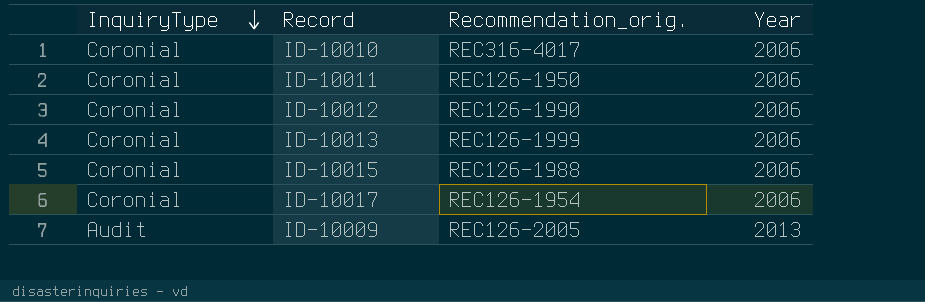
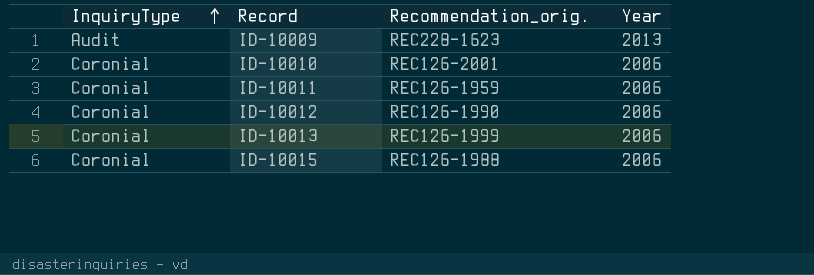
row order: InquiryType descending -> InquiryType ascending
row ID-10017: Coronial | REC126-1954 | 2006 -> none
ID-10009 | Recommendation_orig.: REC126-2005 -> REC228-1623
ID-10010 | Recommendation_orig.: REC316-4017 -> REC126-2001
ID-10011 | Recommendation_orig.: REC126-1950 -> REC126-1959

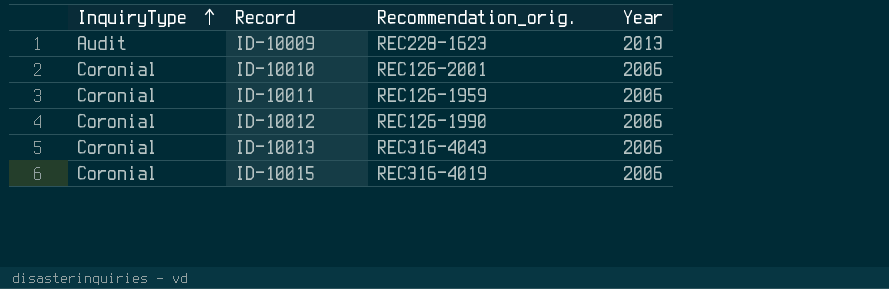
ID-10013 | Recommendation_orig.: REC126-1999 -> REC316-4043
ID-10015 | Recommendation_orig.: REC126-1988 -> REC316-4019

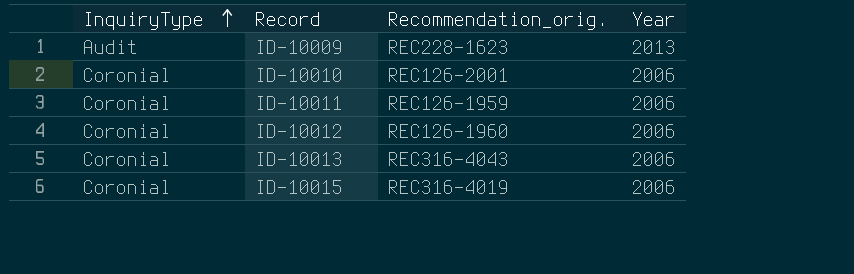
ID-10012 | Recommendation_orig.: REC126-1990 -> REC126-1960

